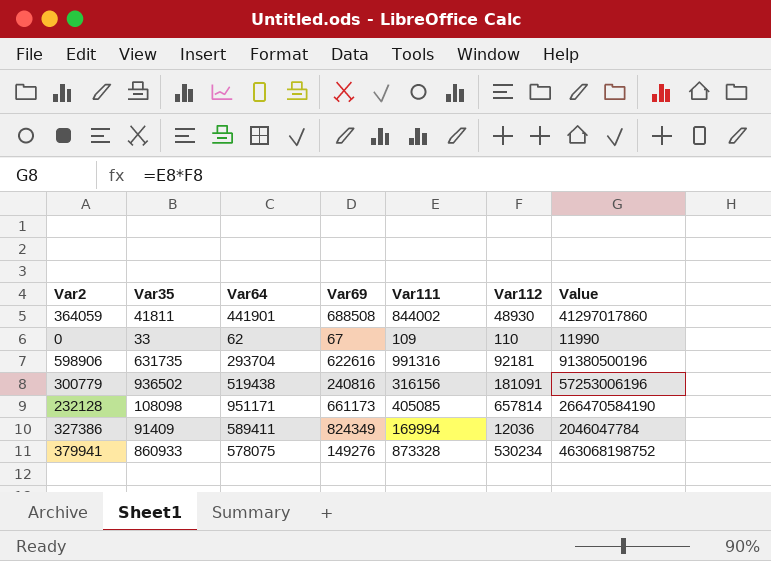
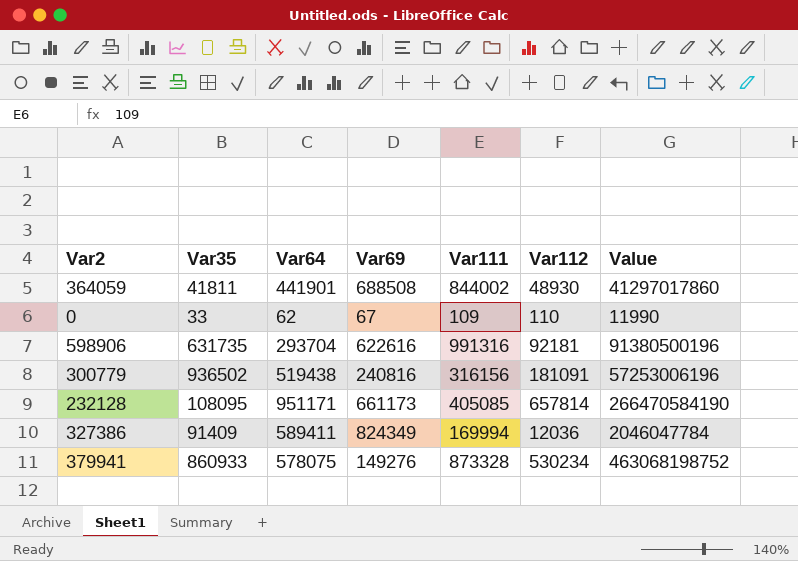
232128 | Var35: 108098 -> 108095

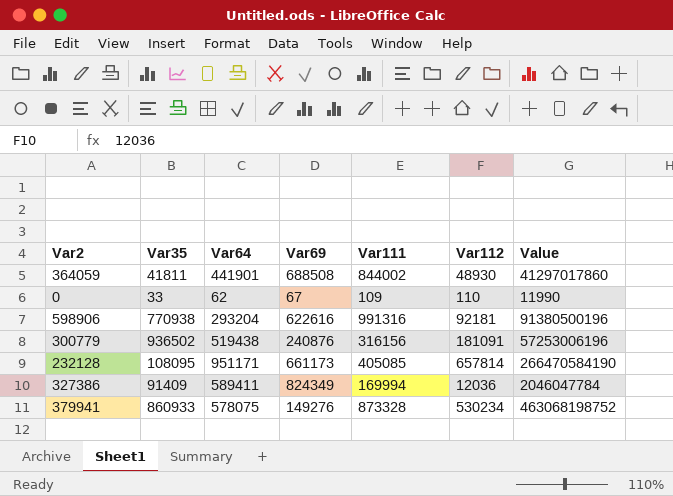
598906 | Var35: 631735 -> 770938
598906 | Var64: 293704 -> 293204
300779 | Var69: 240816 -> 240876

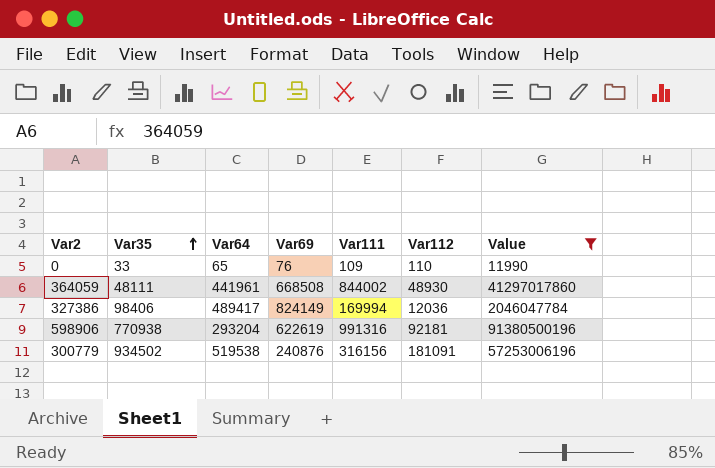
filter: none -> Value <= 91380500196
row order: none -> Var35 ascending
0 | Var64: 62 -> 65
0 | Var69: 67 -> 76
364059 | Var35: 41811 -> 48111
364059 | Var64: 441901 -> 441961
364059 | Var69: 688508 -> 668508
327386 | Var35: 91409 -> 98406
327386 | Var64: 589411 -> 489417
327386 | Var69: 824349 -> 824149
598906 | Var69: 622616 -> 622619
300779 | Var35: 936502 -> 934502
300779 | Var64: 519438 -> 519538

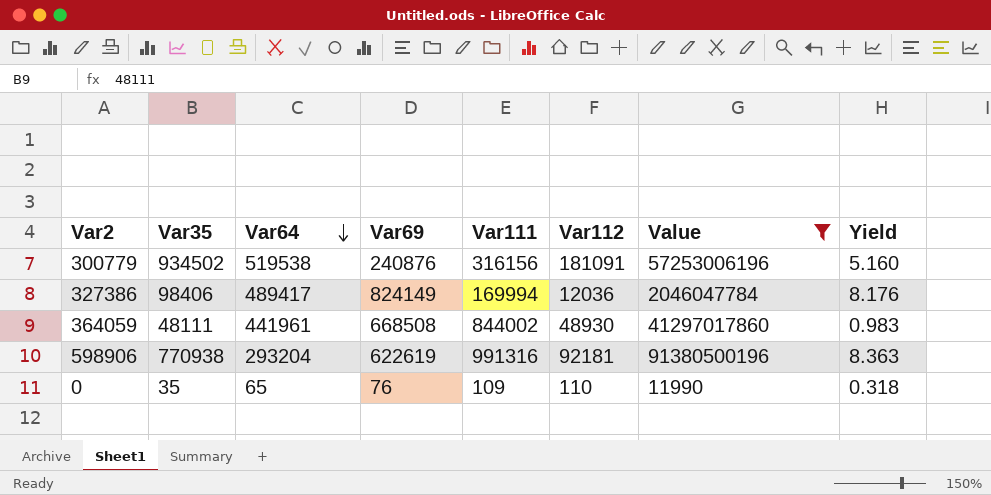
row order: Var35 ascending -> Var64 descending
column Yield | formula: none -> [Var35] / [Var112]
0 | Var35: 33 -> 35

